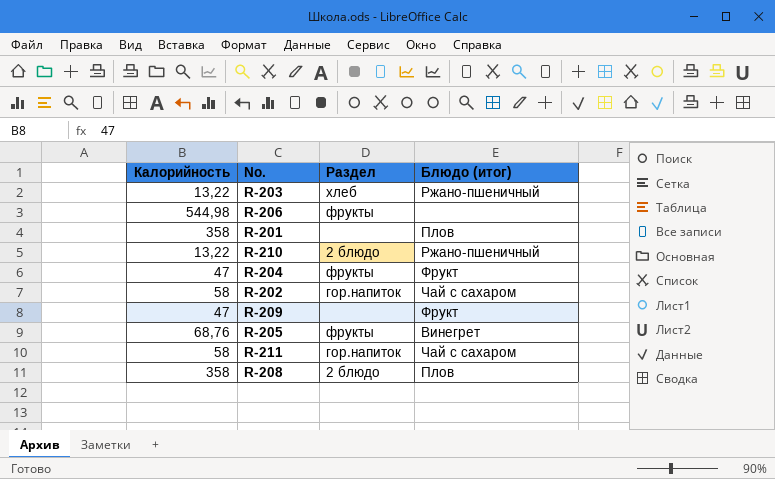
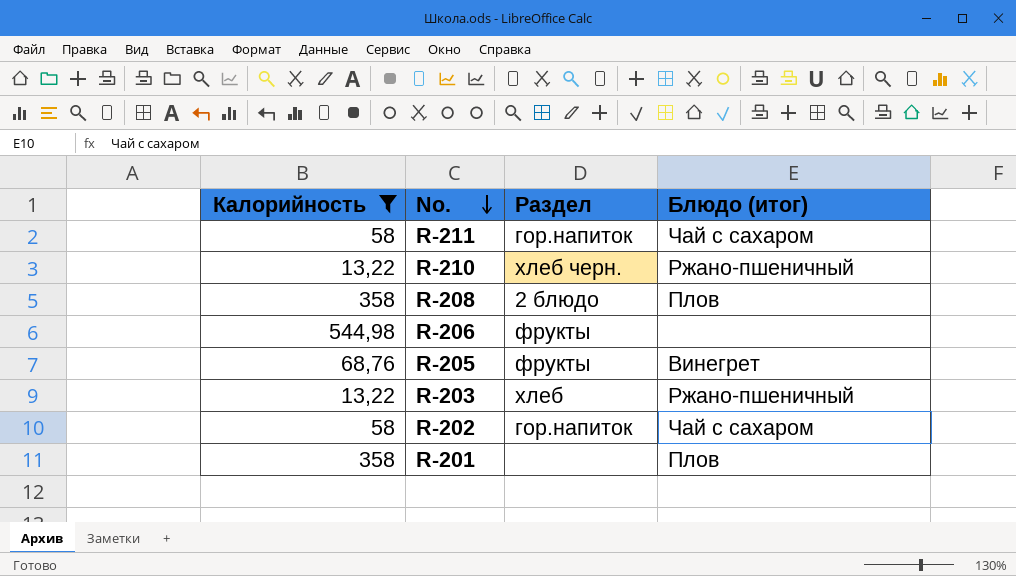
filter: none -> Калорийность != 47
row order: none -> No. descending
R-210 | Раздел: 2 блюдо -> хлеб черн.

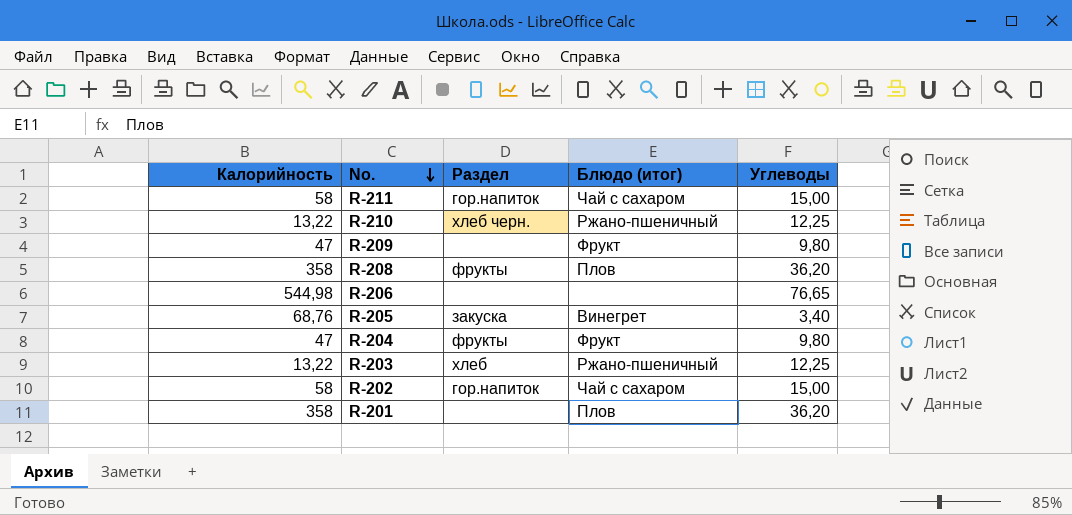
filter: Калорийность != 47 -> none
column Углеводы | position: none -> 5
R-208 | Раздел: 2 блюдо -> фрукты
R-206 | Раздел: фрукты -> none
R-205 | Раздел: фрукты -> закуска

